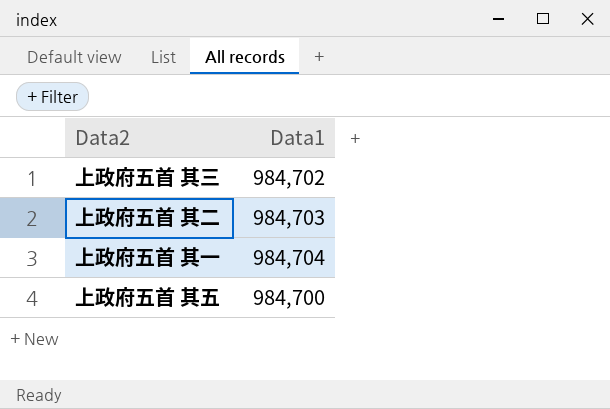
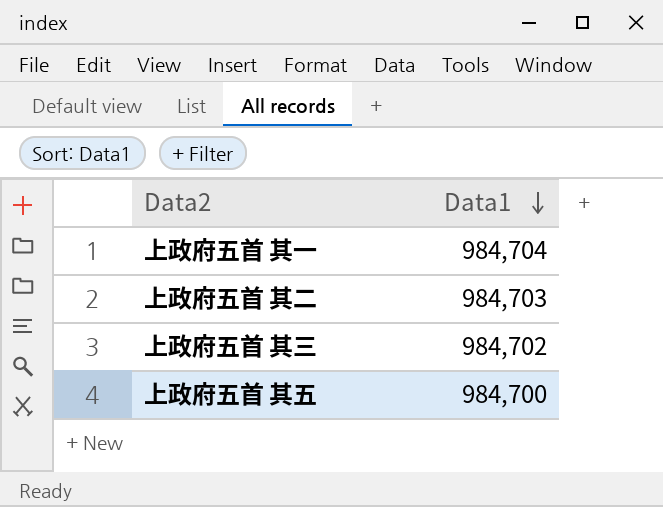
row order: none -> Data1 descending

